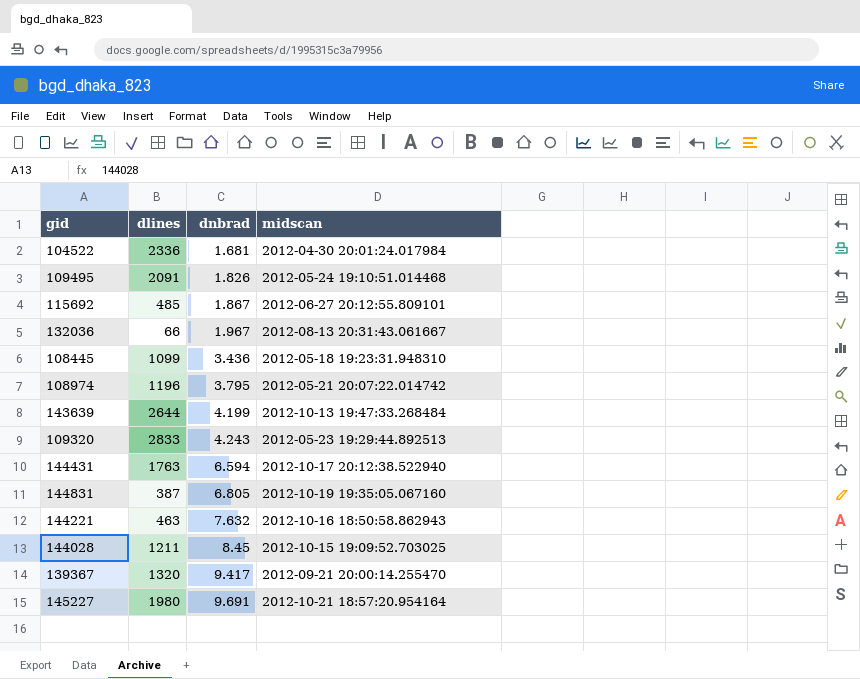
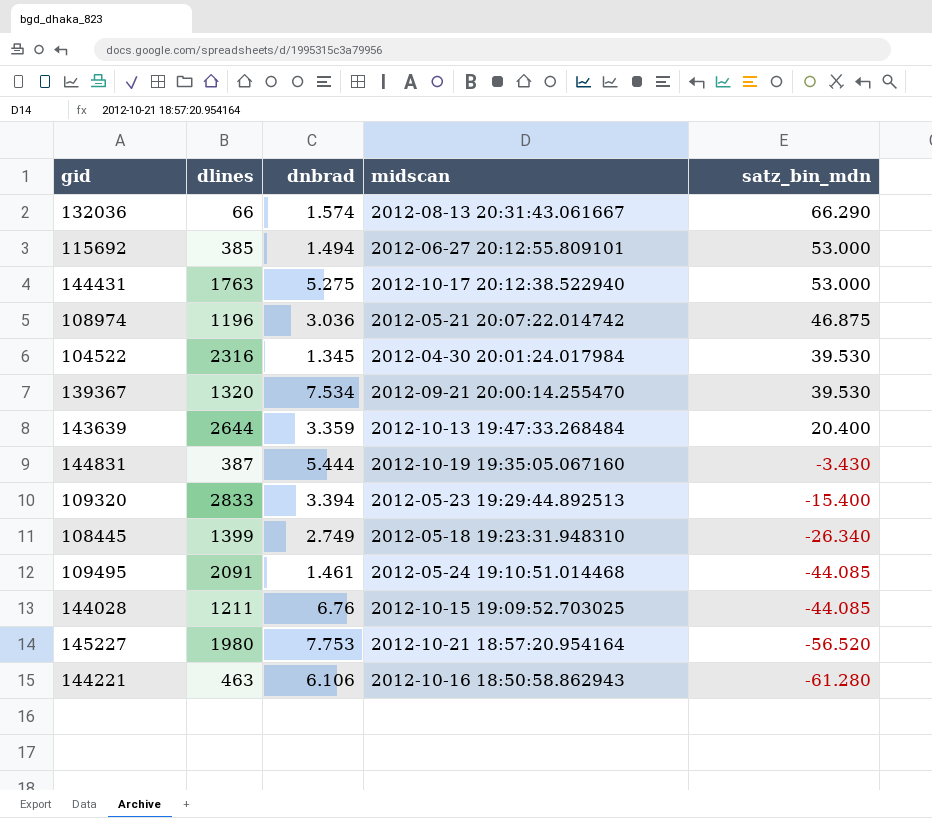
row order: dnbrad ascending -> satz_bin_mdn descending
column satz_bin_mdn | position: none -> 5
132036 | dnbrad: 1.967 -> 1.574
115692 | dlines: 485 -> 385
115692 | dnbrad: 1.867 -> 1.494
144431 | dnbrad: 6.594 -> 5.275
108974 | dnbrad: 3.795 -> 3.036
104522 | dlines: 2336 -> 2316
104522 | dnbrad: 1.681 -> 1.345
139367 | dnbrad: 9.417 -> 7.534
143639 | dnbrad: 4.199 -> 3.359
144831 | dnbrad: 6.805 -> 5.444
109320 | dnbrad: 4.243 -> 3.394
108445 | dlines: 1099 -> 1399
108445 | dnbrad: 3.436 -> 2.749
109495 | dnbrad: 1.826 -> 1.461
144028 | dnbrad: 8.45 -> 6.76
145227 | dnbrad: 9.691 -> 7.753
144221 | dnbrad: 7.632 -> 6.106

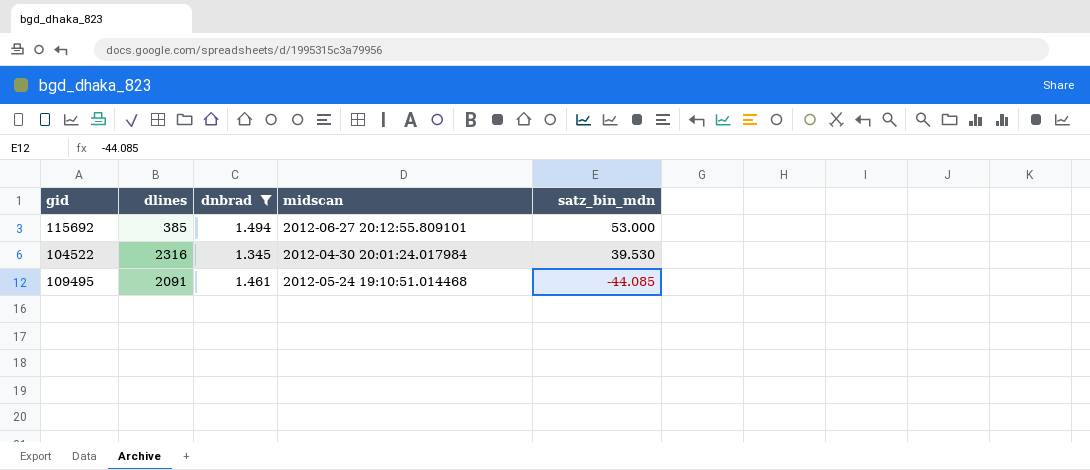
filter: none -> dnbrad <= 1.494

